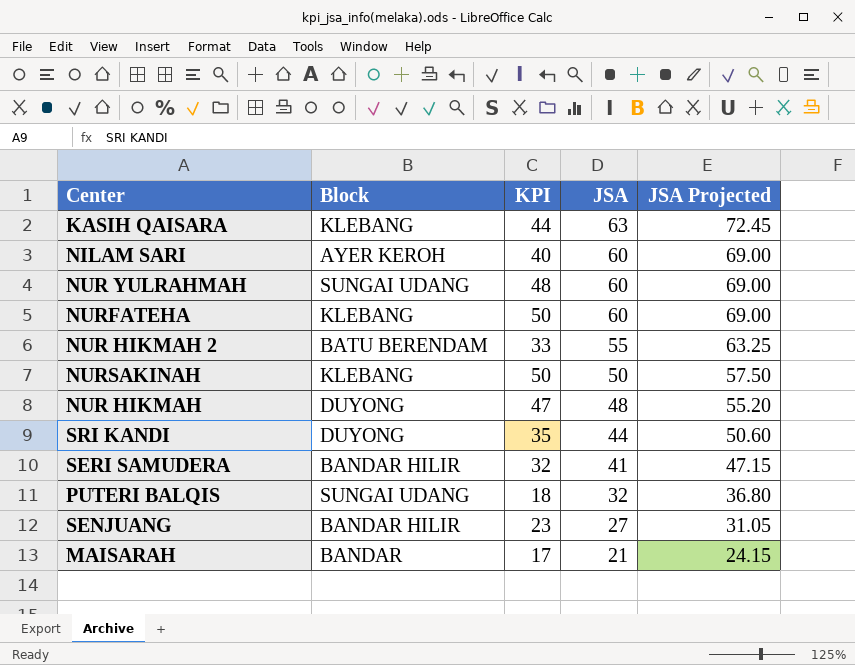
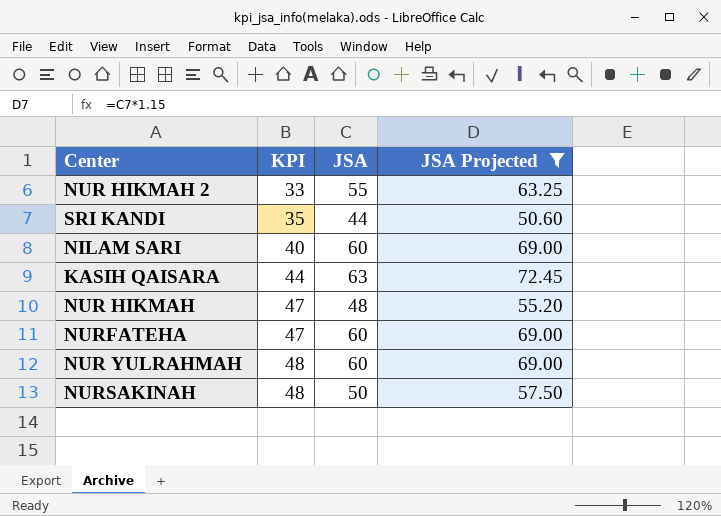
filter: none -> JSA Projected >= 50.60
row order: JSA descending -> KPI ascending
column Block | position: 2 -> none
NURFATEHA | KPI: 50 -> 47
NURSAKINAH | KPI: 50 -> 48

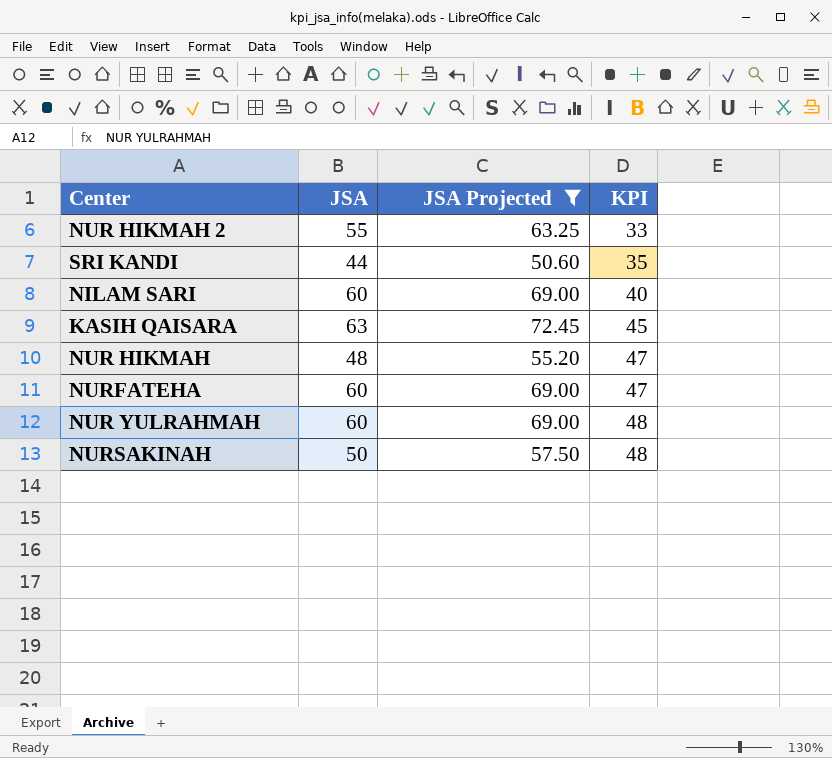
column KPI | position: 2 -> 4
KASIH QAISARA | KPI: 44 -> 45

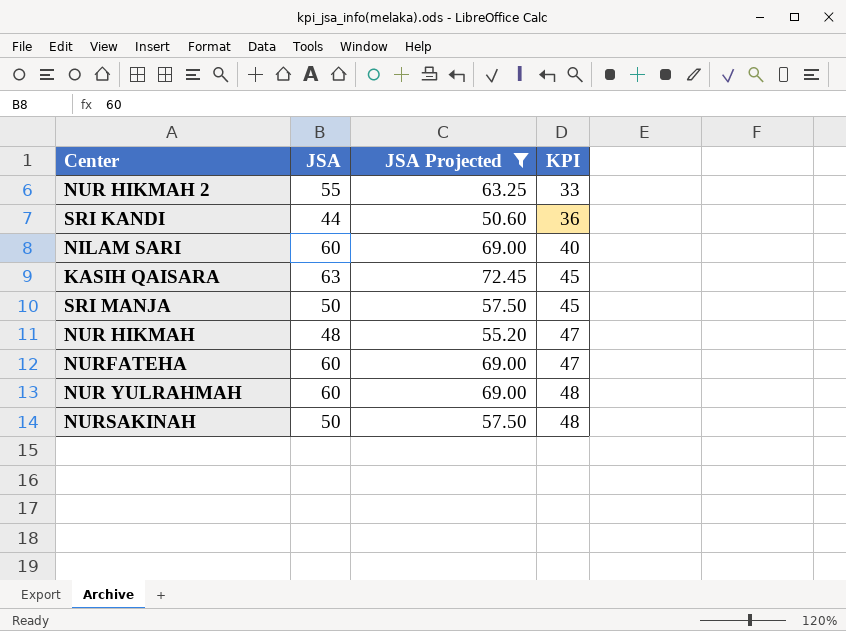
SRI KANDI | KPI: 35 -> 36
row SRI MANJA: none -> 50 | 57.50 | 45

